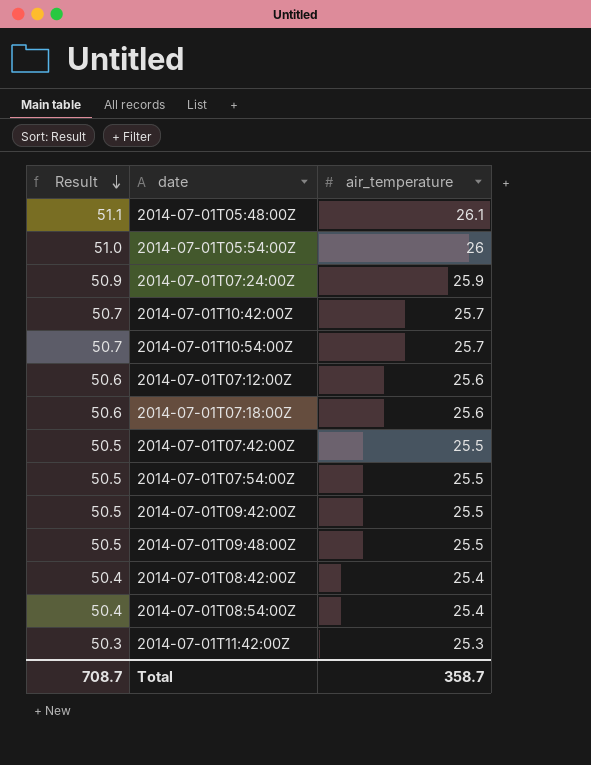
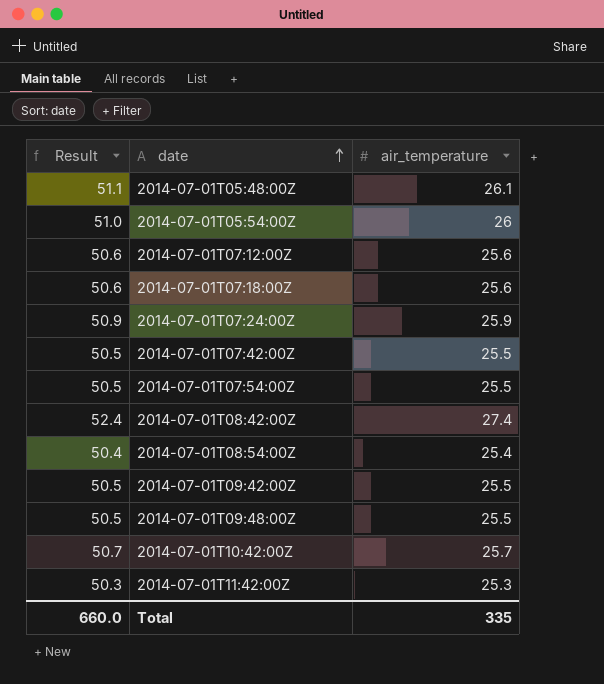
row order: Result descending -> date ascending
row 2014-07-01T10:54:00Z: 50.7 | 25.7 -> none
2014-07-01T08:42:00Z | Result: 50.4 -> 52.4
2014-07-01T08:42:00Z | air_temperature: 25.4 -> 27.4
Total | Result: 708.7 -> 660.0
Total | air_temperature: 358.7 -> 335

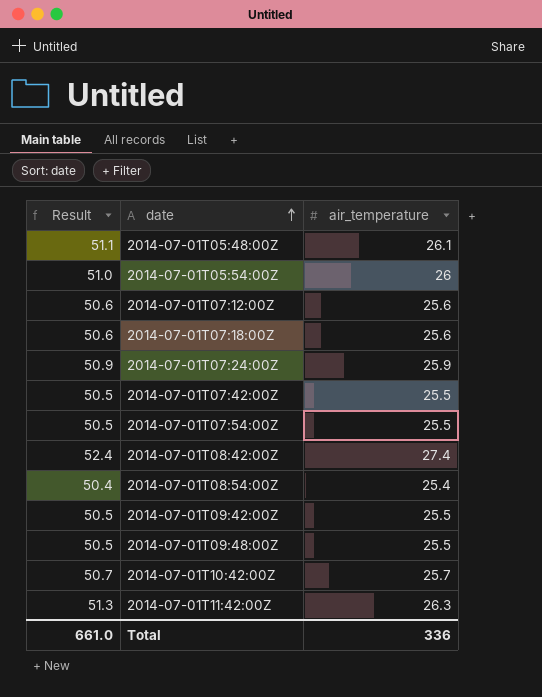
2014-07-01T11:42:00Z | Result: 50.3 -> 51.3
2014-07-01T11:42:00Z | air_temperature: 25.3 -> 26.3
Total | Result: 660.0 -> 661.0
Total | air_temperature: 335 -> 336

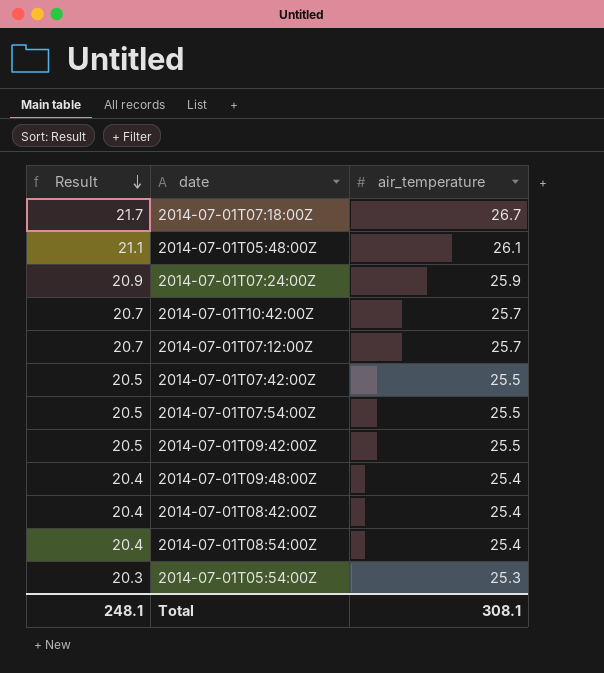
row order: date ascending -> Result descending
column Result | formula: [air_temperature] + 25 -> [air_temperature] - 5
row 2014-07-01T11:42:00Z: 51.3 | 26.3 -> none
2014-07-01T07:18:00Z | air_temperature: 25.6 -> 26.7
2014-07-01T07:12:00Z | air_temperature: 25.6 -> 25.7
2014-07-01T09:48:00Z | air_temperature: 25.5 -> 25.4
2014-07-01T08:42:00Z | air_temperature: 27.4 -> 25.4
2014-07-01T05:54:00Z | air_temperature: 26 -> 25.3
Total | Result: 661.0 -> 248.1
Total | air_temperature: 336 -> 308.1

